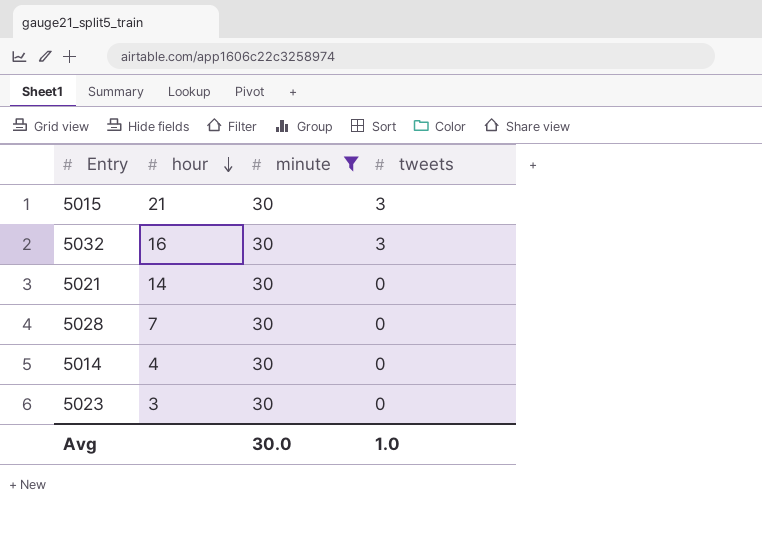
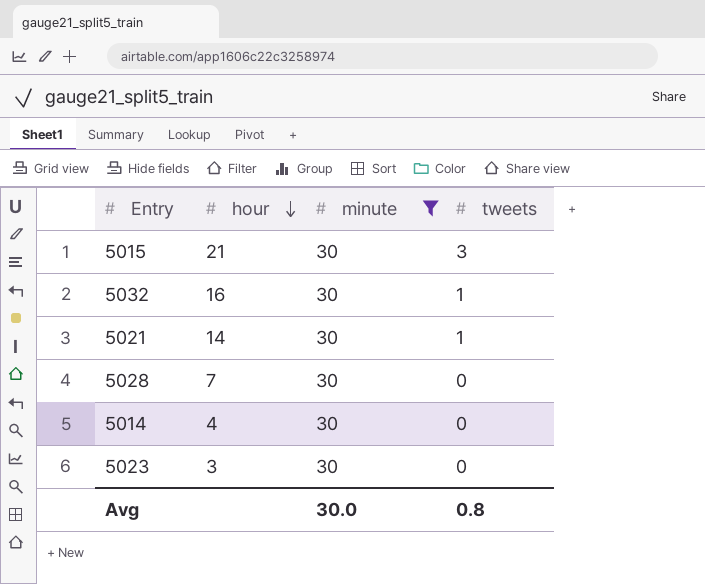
5032 | tweets: 3 -> 1
5021 | tweets: 0 -> 1
Avg | tweets: 1.0 -> 0.8

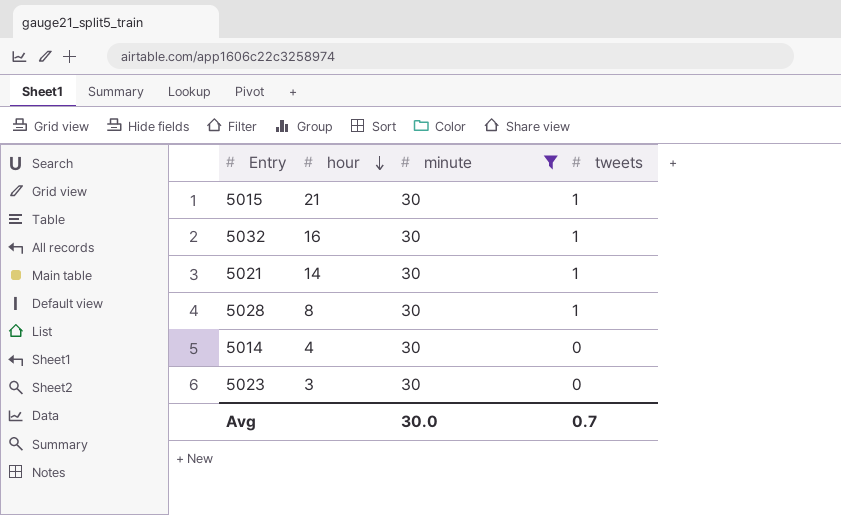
5015 | tweets: 3 -> 1
5028 | hour: 7 -> 8
5028 | tweets: 0 -> 1
Avg | tweets: 0.8 -> 0.7

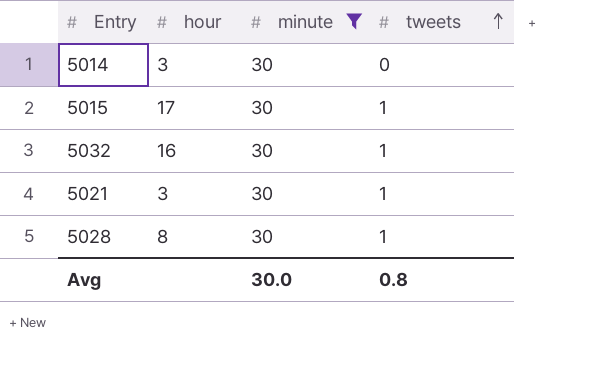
row order: hour descending -> tweets ascending
row 5023: 3 | 30 | 0 -> none
5014 | hour: 4 -> 3
5015 | hour: 21 -> 17
5021 | hour: 14 -> 3
Avg | tweets: 0.7 -> 0.8

